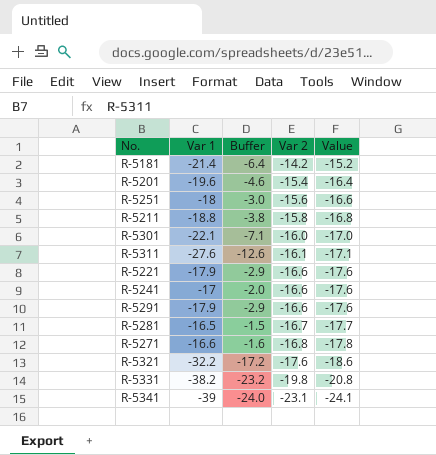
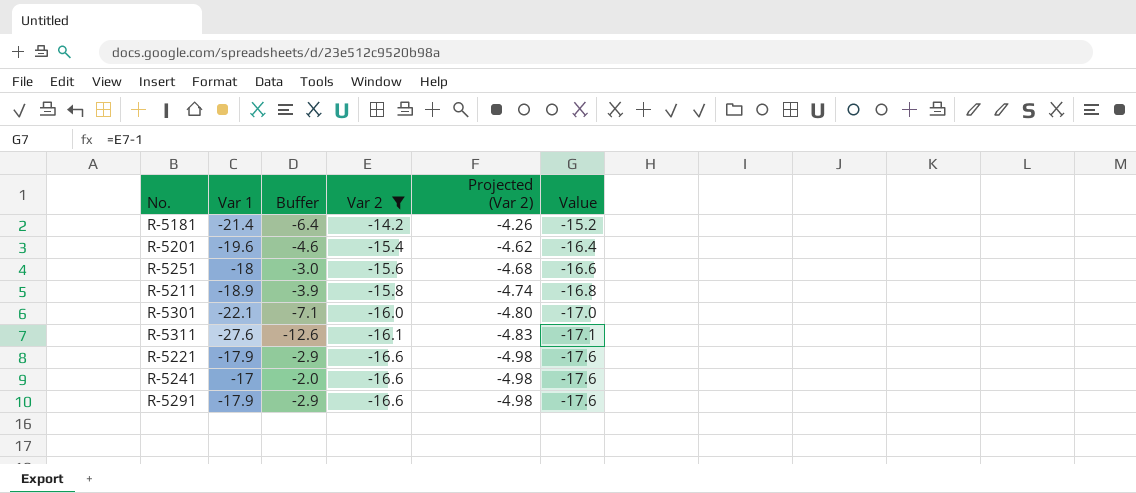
filter: none -> Var 2 >= -16.6
column Projected (Var 2) | formula: none -> [Var 2] * 0.3
R-5211 | Var 1: -18.8 -> -18.9
R-5211 | Buffer: -3.8 -> -3.9

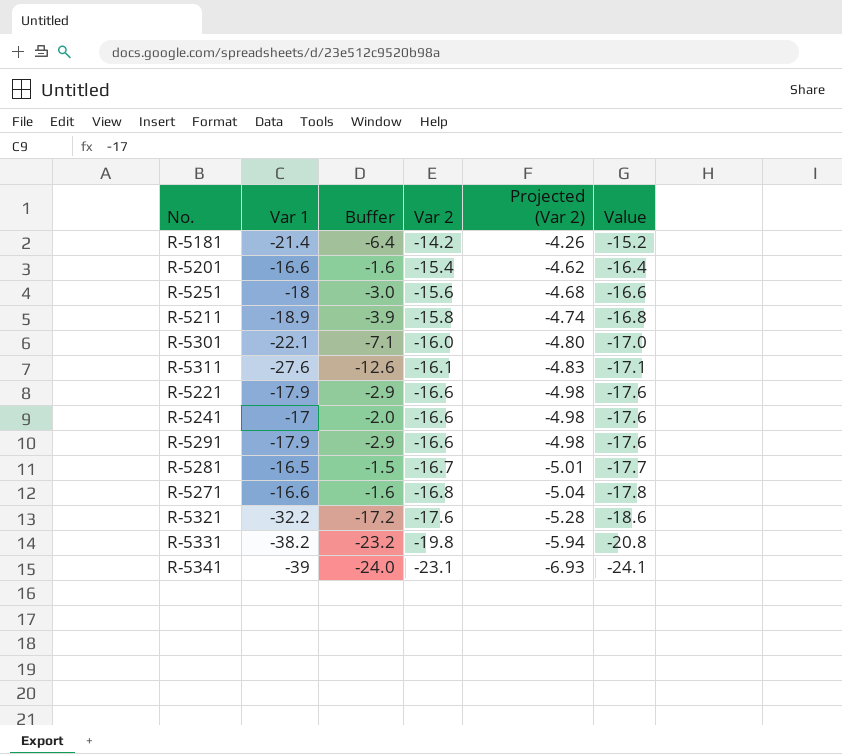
filter: Var 2 >= -16.6 -> none
R-5201 | Var 1: -19.6 -> -16.6
R-5201 | Buffer: -4.6 -> -1.6

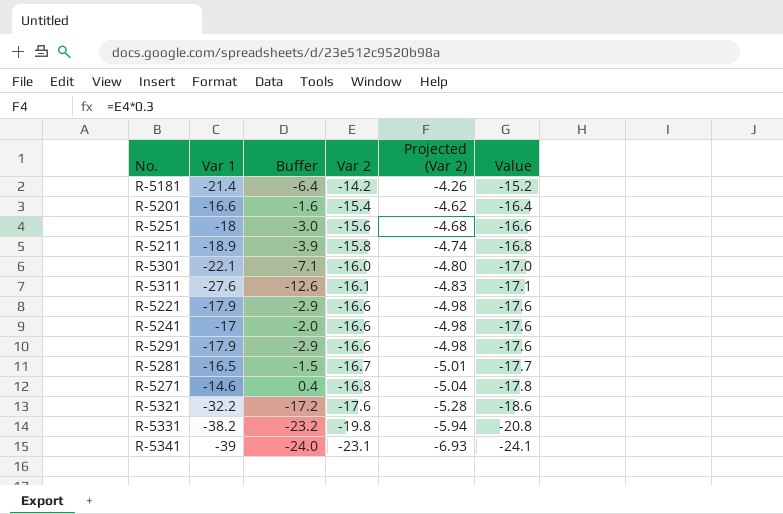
R-5271 | Var 1: -16.6 -> -14.6
R-5271 | Buffer: -1.6 -> 0.4

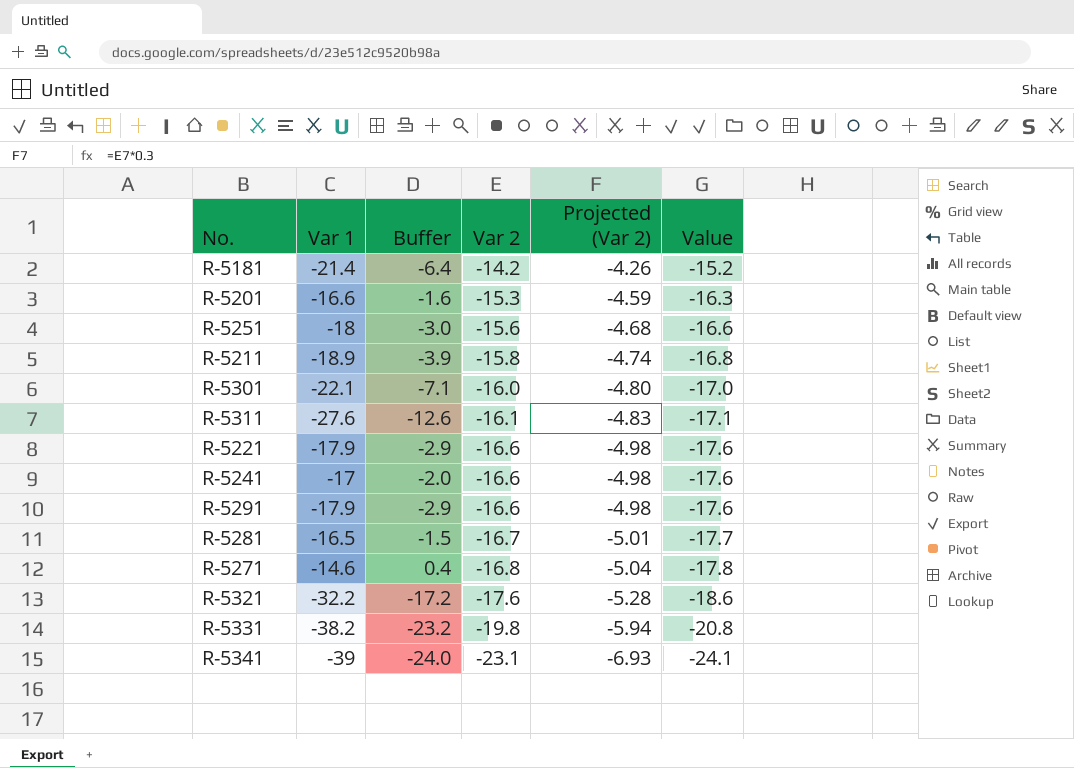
R-5201 | Var 2: -15.4 -> -15.3
R-5201 | Projected (Var 2): -4.62 -> -4.59
R-5201 | Value: -16.4 -> -16.3

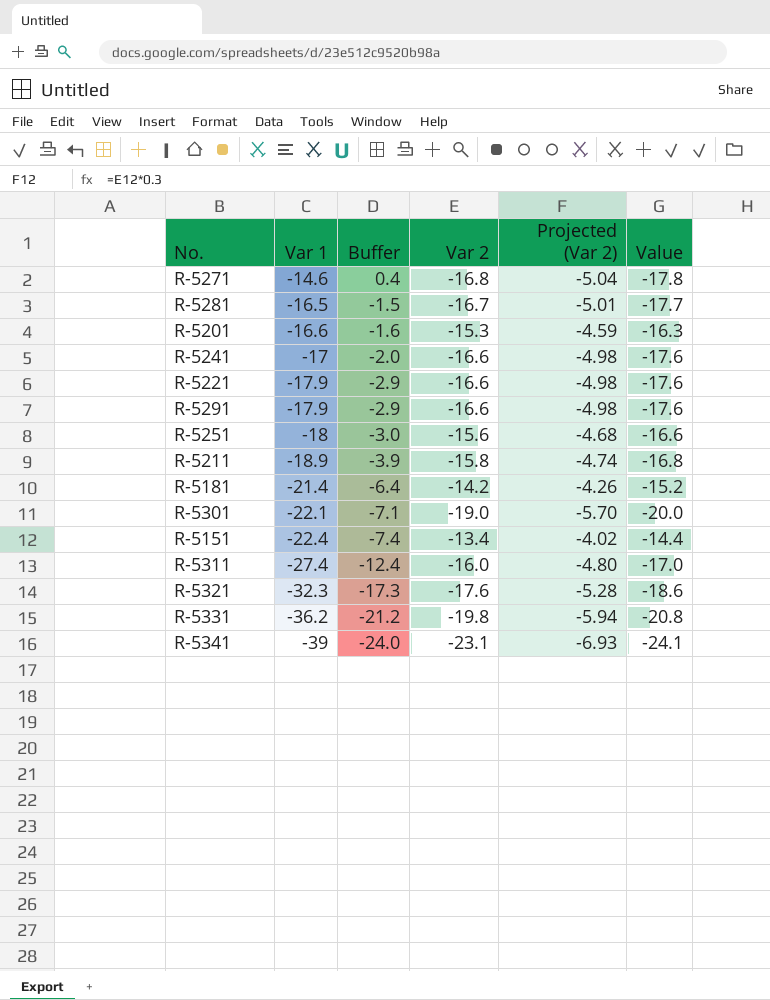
row order: Var 2 descending -> Var 1 descending
R-5301 | Var 2: -16.0 -> -19.0
R-5301 | Projected (Var 2): -4.80 -> -5.70
R-5301 | Value: -17.0 -> -20.0
row R-5151: none -> -22.4 | -7.4 | -13.4 | -4.02 | -14.4
R-5311 | Var 1: -27.6 -> -27.4
R-5311 | Buffer: -12.6 -> -12.4
R-5311 | Var 2: -16.1 -> -16.0
R-5311 | Projected (Var 2): -4.83 -> -4.80
R-5311 | Value: -17.1 -> -17.0
R-5321 | Var 1: -32.2 -> -32.3
R-5321 | Buffer: -17.2 -> -17.3
R-5331 | Var 1: -38.2 -> -36.2
R-5331 | Buffer: -23.2 -> -21.2

